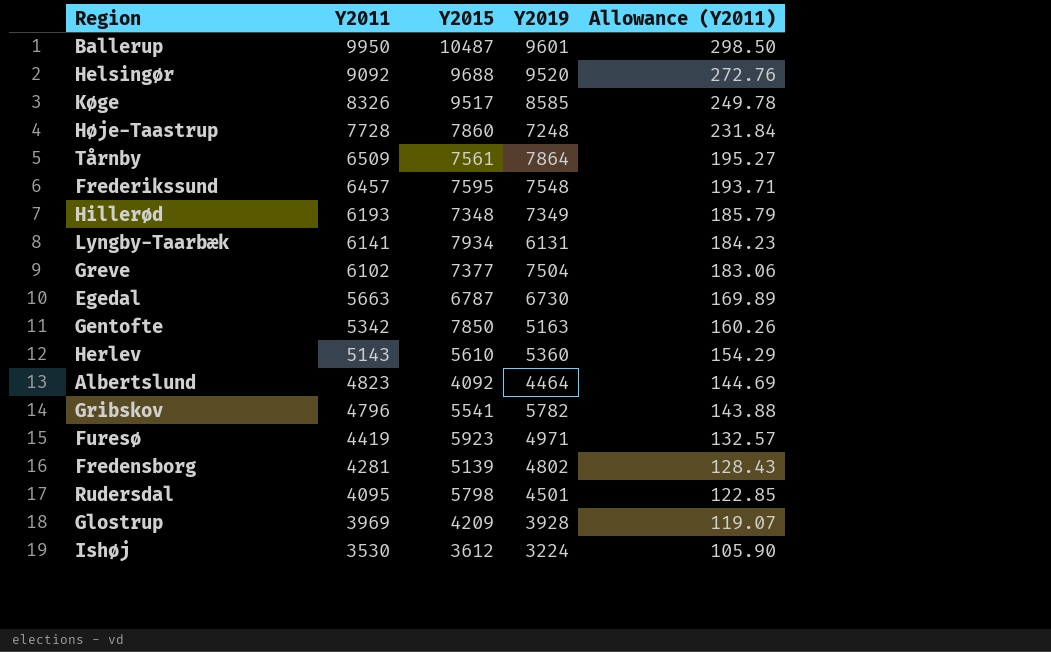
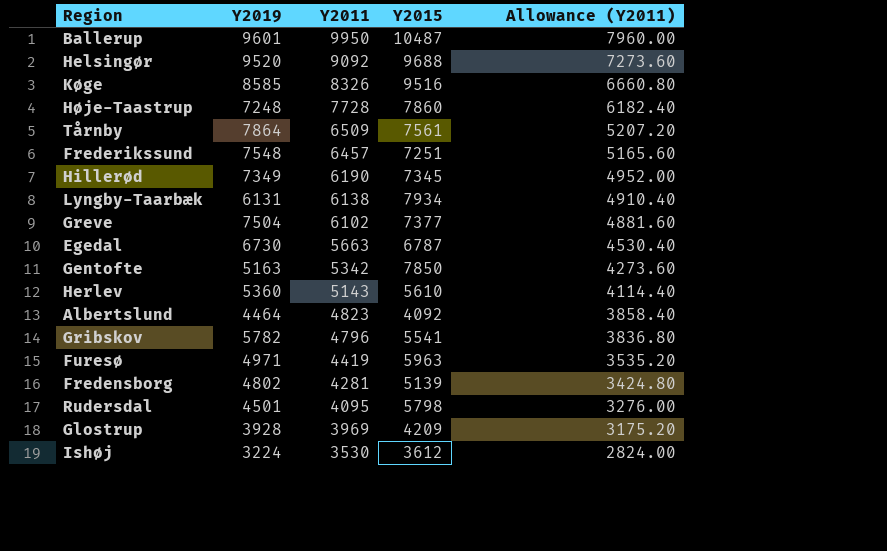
column Y2019 | position: 4 -> 2
column Allowance (Y2011) | formula: [Y2011] * 0.03 -> [Y2011] * 0.8
Køge | Y2015: 9517 -> 9516
Frederikssund | Y2015: 7595 -> 7251
Hillerød | Y2011: 6193 -> 6190
Hillerød | Y2015: 7348 -> 7345
Lyngby-Taarbæk | Y2011: 6141 -> 6138
Furesø | Y2015: 5923 -> 5963

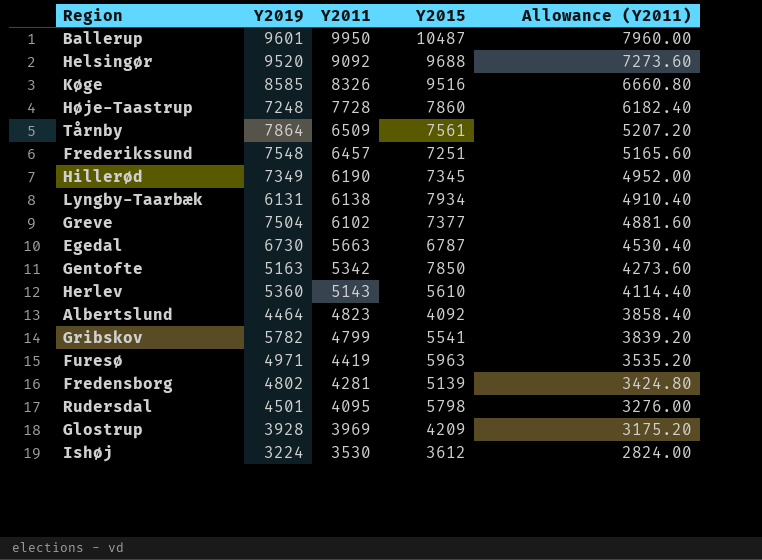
Gribskov | Y2011: 4796 -> 4799
Gribskov | Allowance (Y2011): 3836.80 -> 3839.20

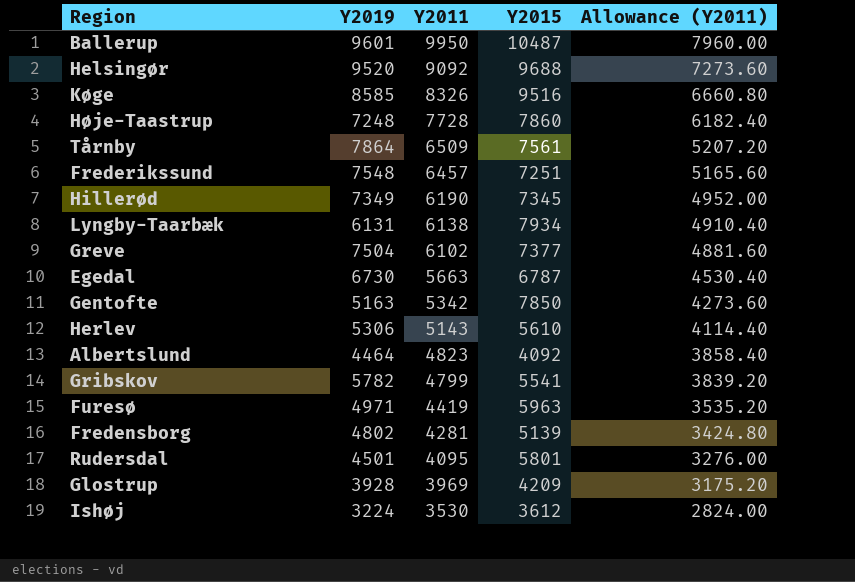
Herlev | Y2019: 5360 -> 5306
Rudersdal | Y2015: 5798 -> 5801

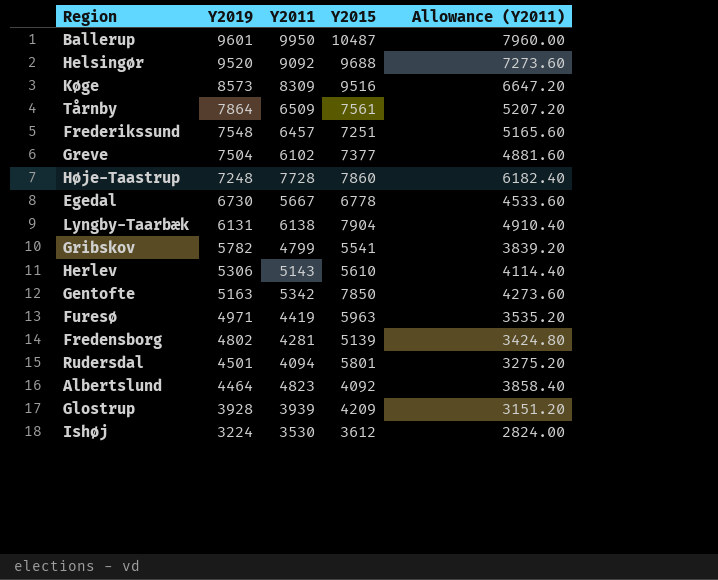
row order: Y2011 descending -> Y2019 descending
row Hillerød: 7349 | 6190 | 7345 | 4952.00 -> none
Køge | Y2019: 8585 -> 8573
Køge | Y2011: 8326 -> 8309
Køge | Allowance (Y2011): 6660.80 -> 6647.20
Egedal | Y2011: 5663 -> 5667
Egedal | Y2015: 6787 -> 6778
Egedal | Allowance (Y2011): 4530.40 -> 4533.60
Lyngby-Taarbæk | Y2015: 7934 -> 7904
Rudersdal | Y2011: 4095 -> 4094
Rudersdal | Allowance (Y2011): 3276.00 -> 3275.20
Glostrup | Y2011: 3969 -> 3939
Glostrup | Allowance (Y2011): 3175.20 -> 3151.20

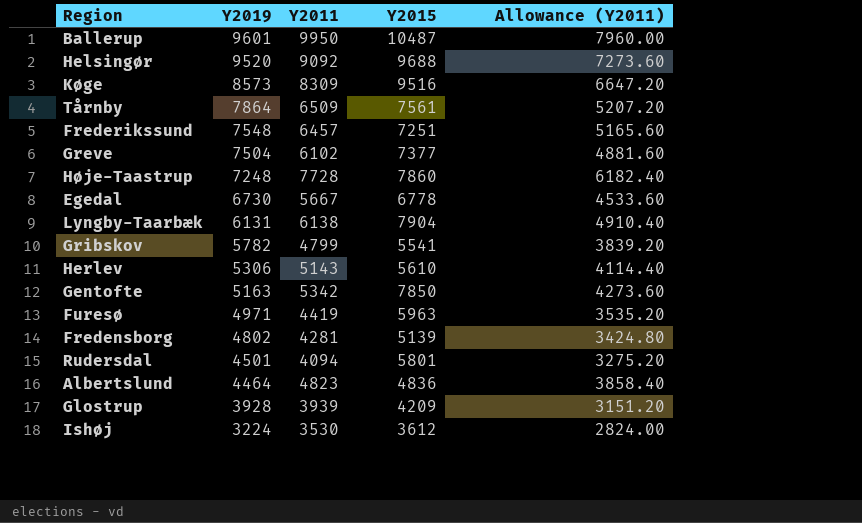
Albertslund | Y2015: 4092 -> 4836

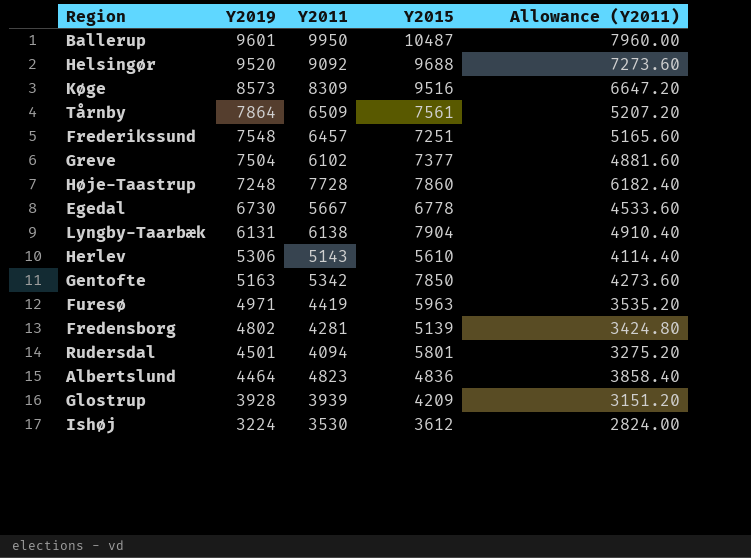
row Gribskov: 5782 | 4799 | 5541 | 3839.20 -> none

